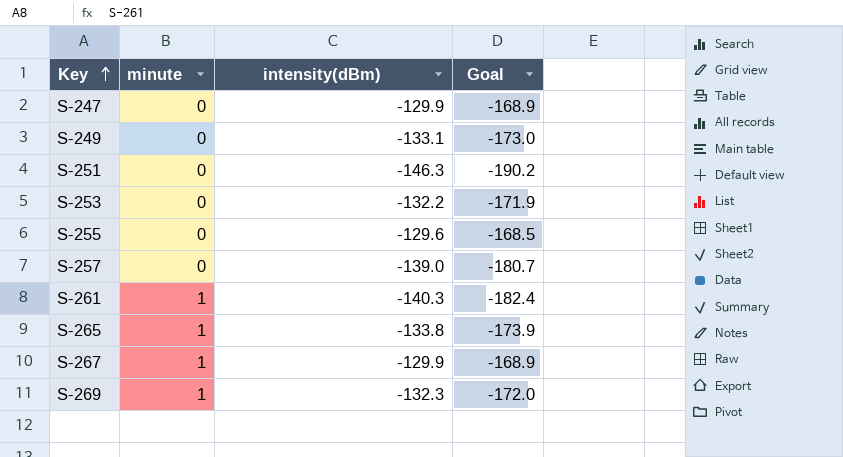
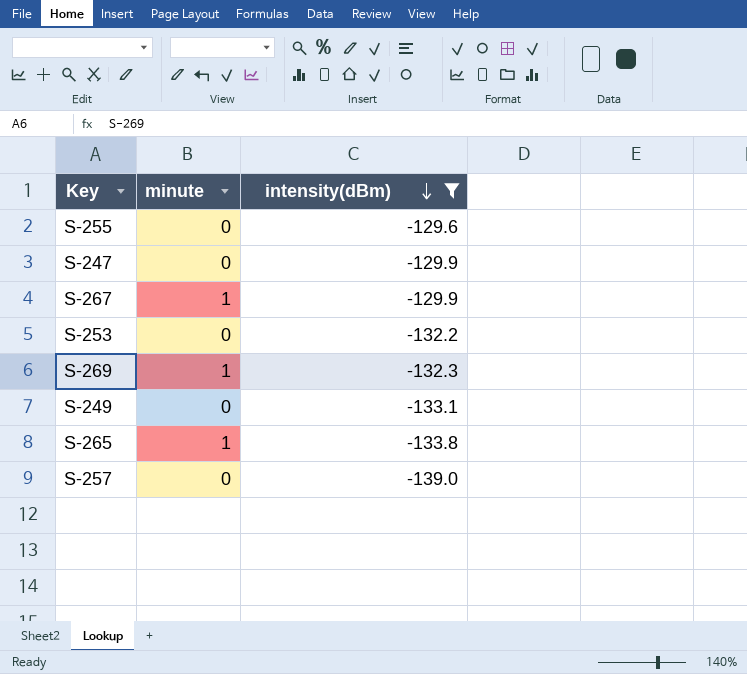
filter: none -> intensity(dBm) >= -139.0
row order: Key ascending -> intensity(dBm) descending
column Goal | formula: [intensity(dBm)] * 1.3 -> none

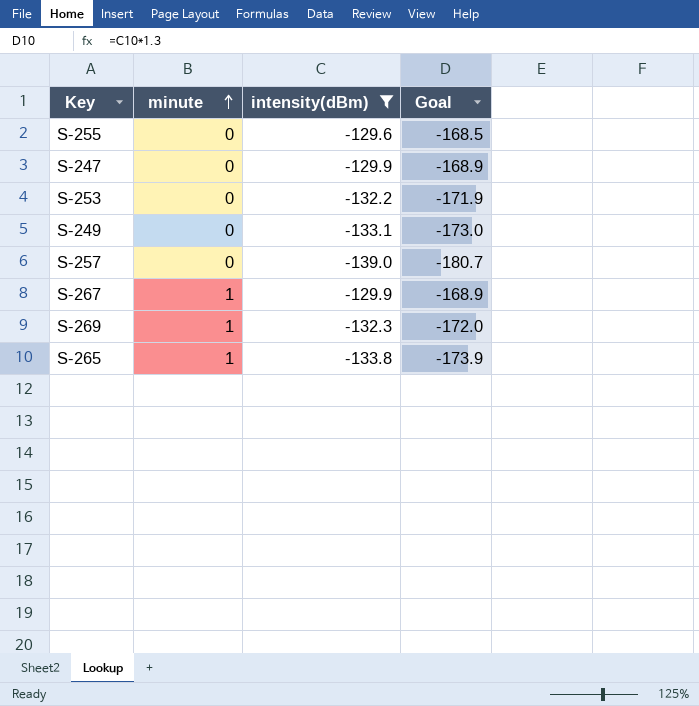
row order: intensity(dBm) descending -> minute ascending
column Goal | formula: none -> [intensity(dBm)] * 1.3

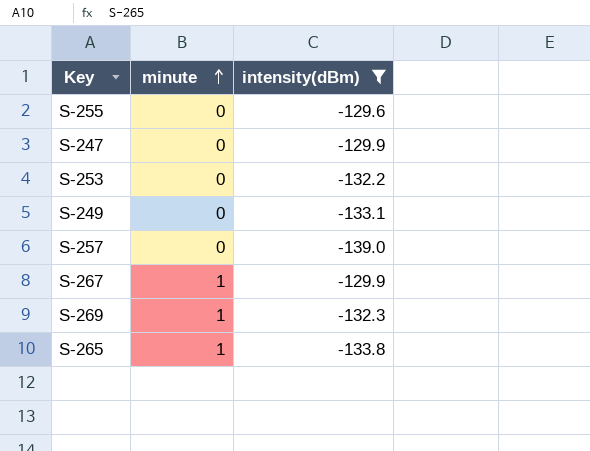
column Goal | formula: [intensity(dBm)] * 1.3 -> none

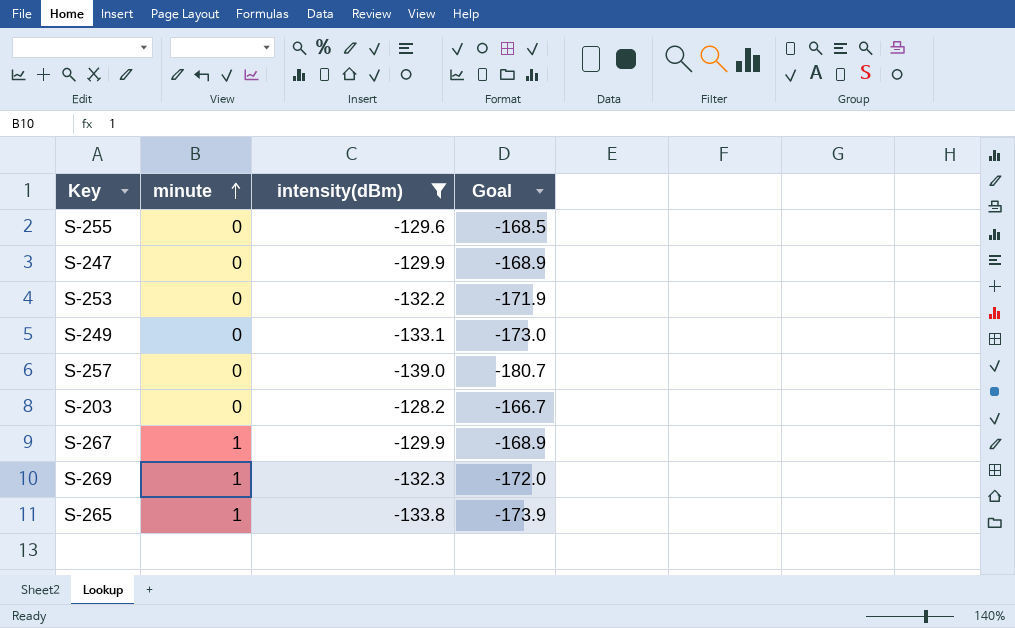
column Goal | formula: none -> [intensity(dBm)] * 1.3
row S-203: none -> 0 | -128.2 | -166.7

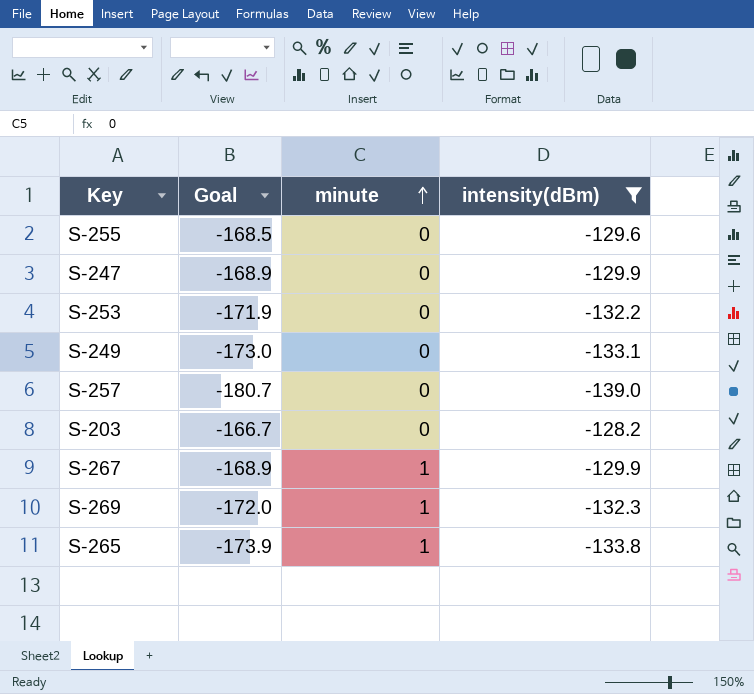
column Goal | position: 4 -> 2

